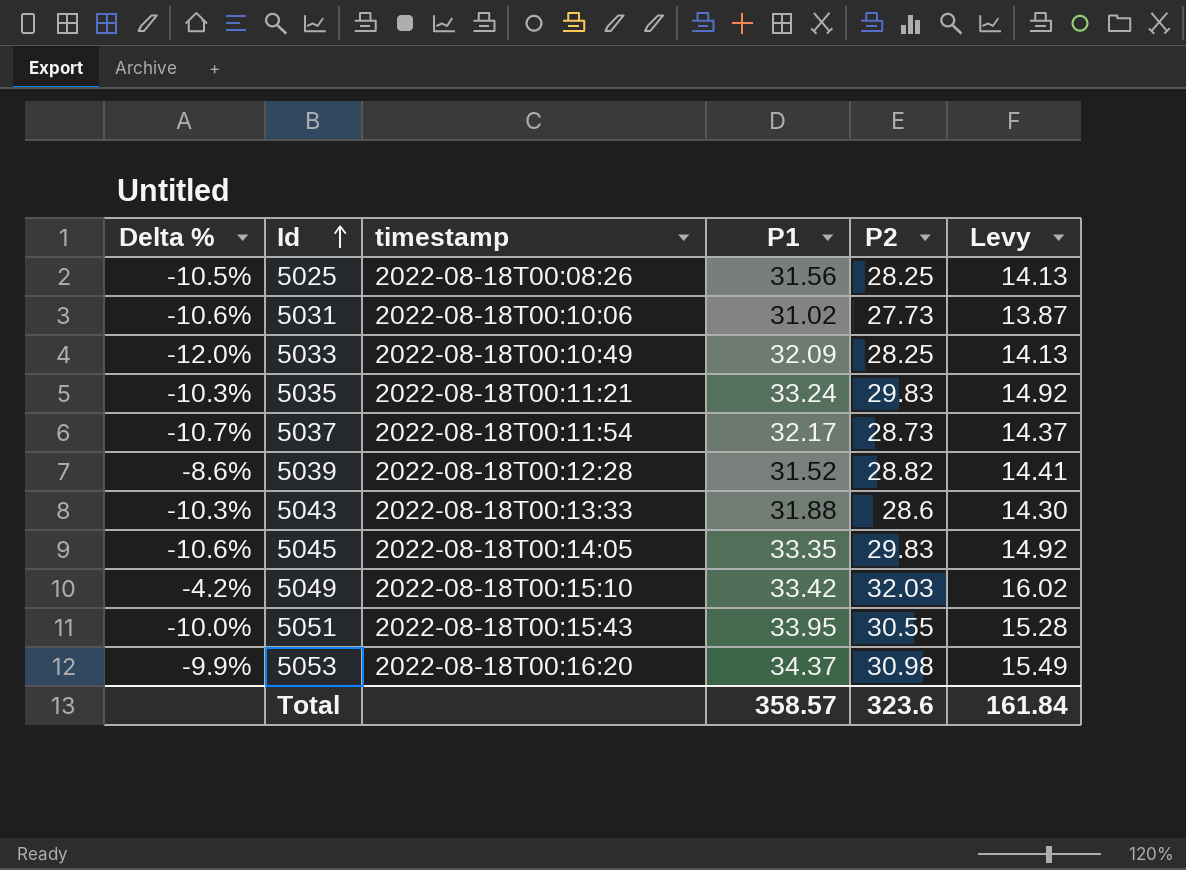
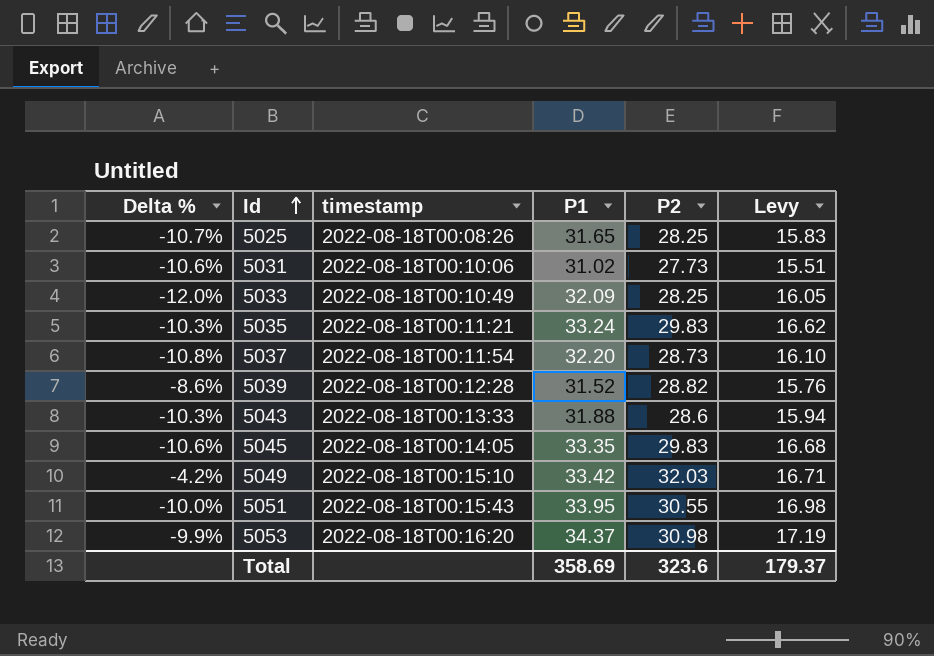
column Levy | formula: [P2] * 0.5 -> [P1] * 0.5
5025 | Delta %: -10.5% -> -10.7%
5025 | P1: 31.56 -> 31.65
5037 | Delta %: -10.7% -> -10.8%
5037 | P1: 32.17 -> 32.20
Total | P1: 358.57 -> 358.69
Total | Levy: 161.84 -> 179.37

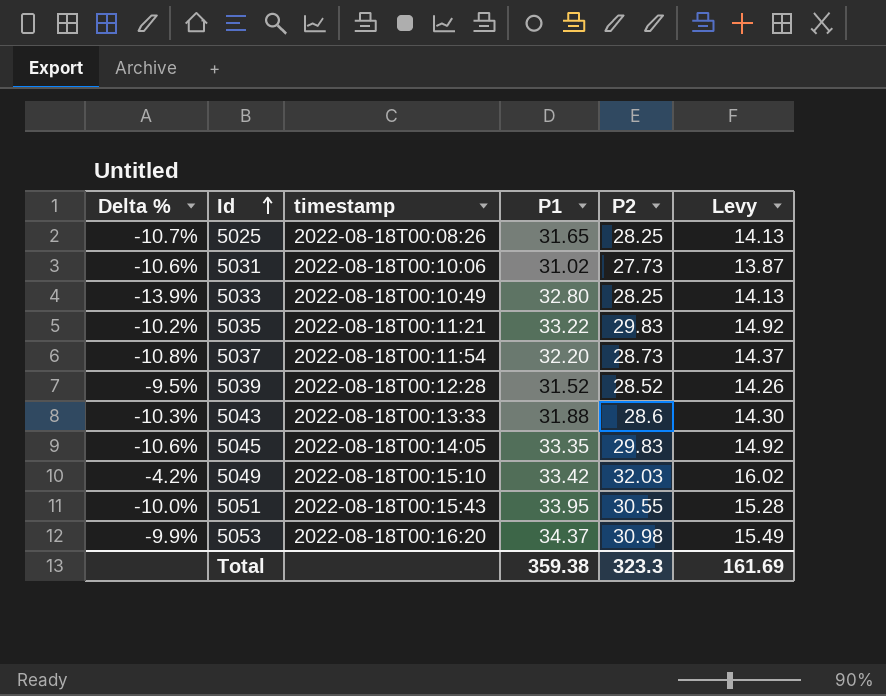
column Levy | formula: [P1] * 0.5 -> [P2] * 0.5
5033 | Delta %: -12.0% -> -13.9%
5033 | P1: 32.09 -> 32.80
5035 | Delta %: -10.3% -> -10.2%
5035 | P1: 33.24 -> 33.22
5039 | Delta %: -8.6% -> -9.5%
5039 | P2: 28.82 -> 28.52
Total | P1: 358.69 -> 359.38
Total | P2: 323.6 -> 323.3
Total | Levy: 179.37 -> 161.69

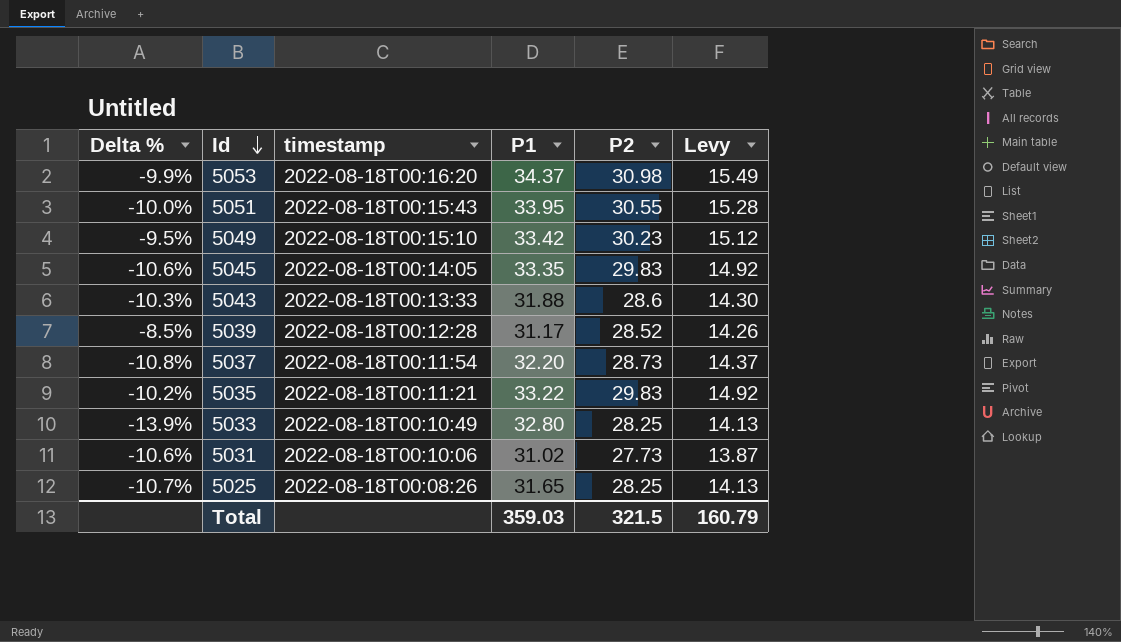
row order: Id ascending -> Id descending
5049 | Delta %: -4.2% -> -9.5%
5049 | P2: 32.03 -> 30.23
5049 | Levy: 16.02 -> 15.12
5039 | Delta %: -9.5% -> -8.5%
5039 | P1: 31.52 -> 31.17
Total | P1: 359.38 -> 359.03
Total | P2: 323.3 -> 321.5
Total | Levy: 161.69 -> 160.79

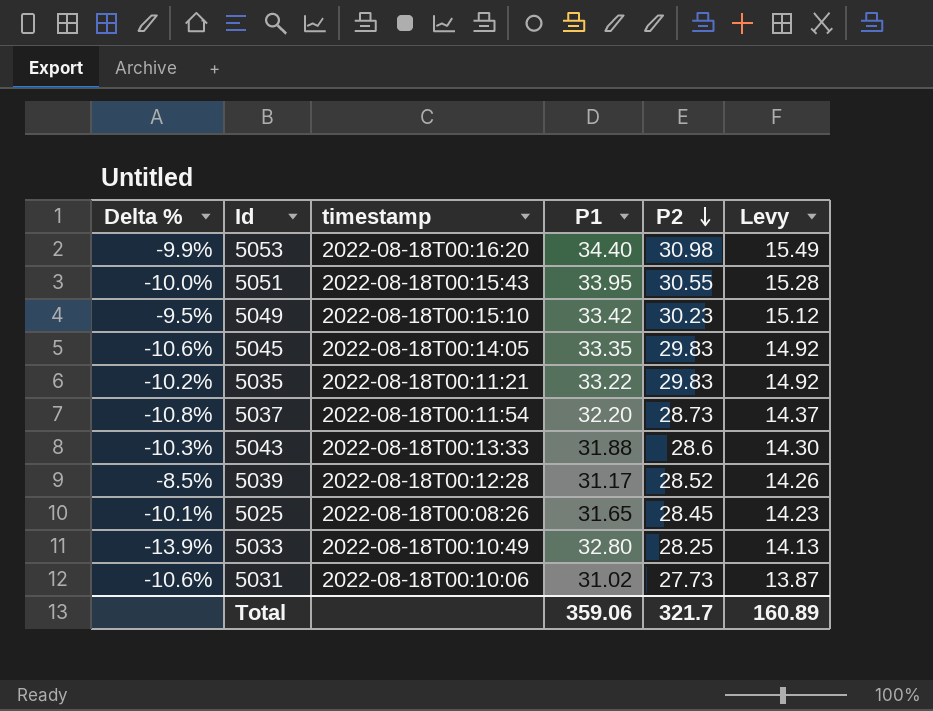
row order: Id descending -> P2 descending
5053 | P1: 34.37 -> 34.40
5025 | Delta %: -10.7% -> -10.1%
5025 | P2: 28.25 -> 28.45
5025 | Levy: 14.13 -> 14.23
Total | P1: 359.03 -> 359.06
Total | P2: 321.5 -> 321.7
Total | Levy: 160.79 -> 160.89

